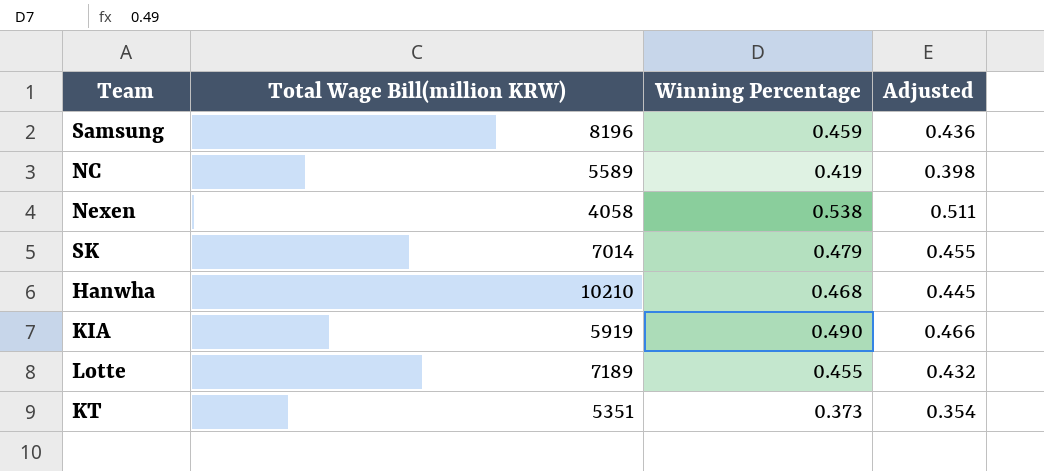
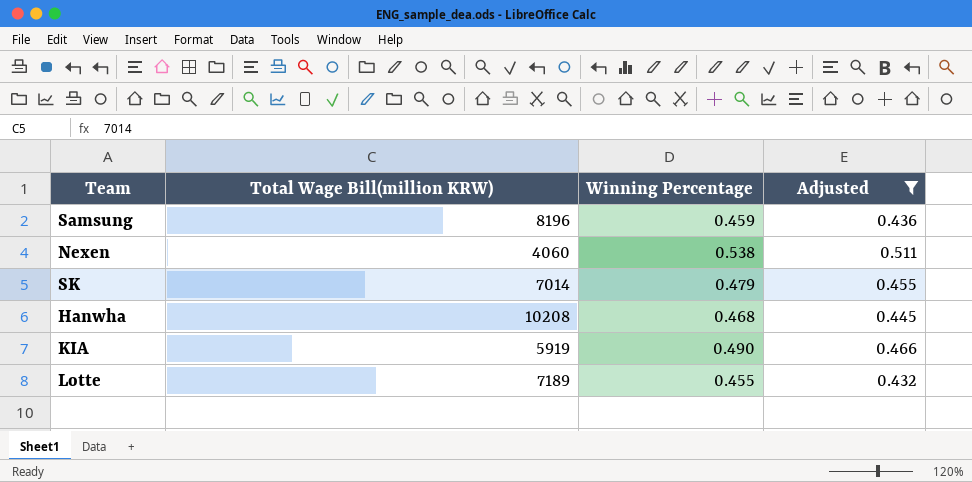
filter: none -> Adjusted >= 0.432
Nexen | Total Wage Bill(million KRW): 4058 -> 4060
Hanwha | Total Wage Bill(million KRW): 10210 -> 10208

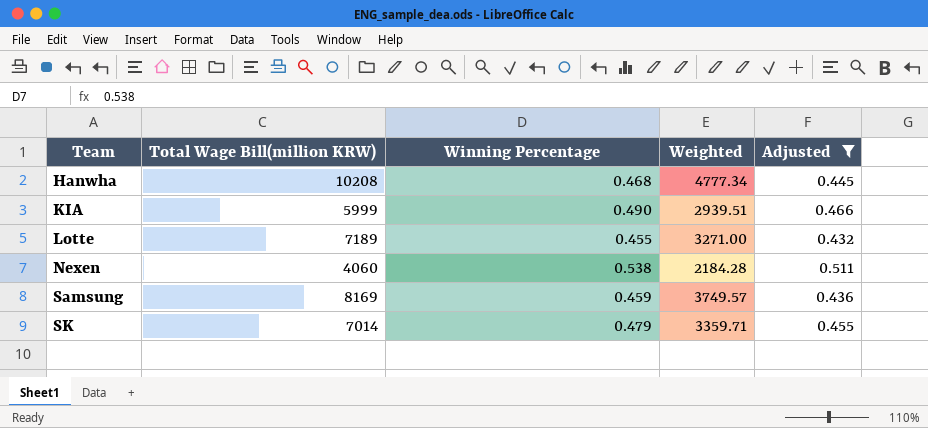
row order: none -> Team ascending
column Weighted | formula: none -> [Total Wage Bill(million KRW)] * [Winning Percentage]
KIA | Total Wage Bill(million KRW): 5919 -> 5999
Samsung | Total Wage Bill(million KRW): 8196 -> 8169

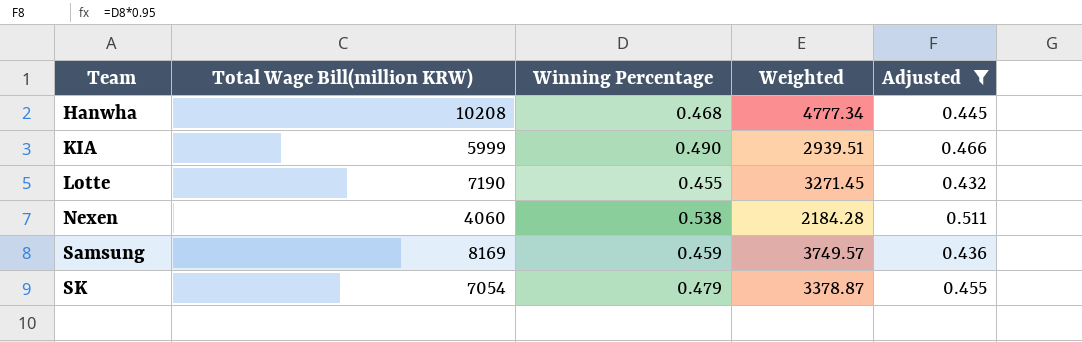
Lotte | Total Wage Bill(million KRW): 7189 -> 7190
Lotte | Weighted: 3271.00 -> 3271.45
SK | Total Wage Bill(million KRW): 7014 -> 7054
SK | Weighted: 3359.71 -> 3378.87

